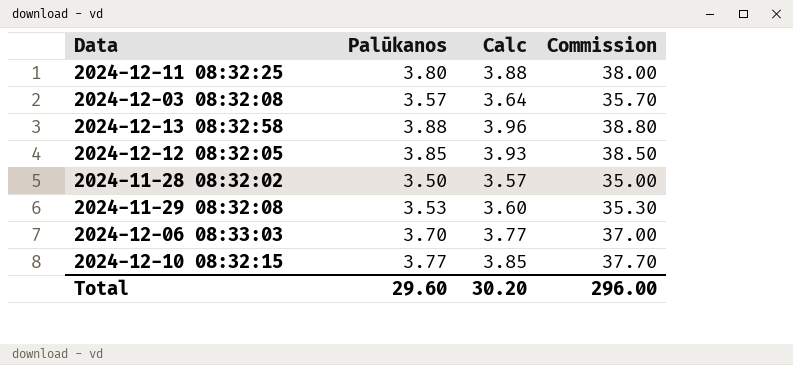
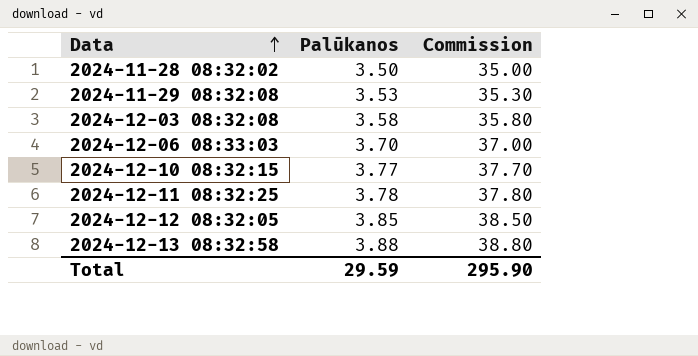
row order: none -> Data ascending
column Calc | formula: [Palūkanos] * 1.02 -> none
2024-12-03 08:32:08 | Palūkanos: 3.57 -> 3.58
2024-12-03 08:32:08 | Commission: 35.70 -> 35.80
2024-12-11 08:32:25 | Palūkanos: 3.80 -> 3.78
2024-12-11 08:32:25 | Commission: 38.00 -> 37.80
Total | Palūkanos: 29.60 -> 29.59
Total | Commission: 296.00 -> 295.90

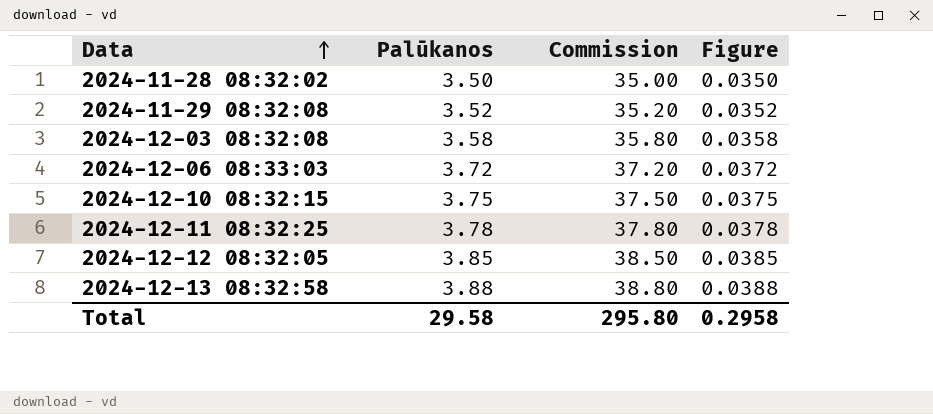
column Figure | formula: none -> [Palūkanos] * 0.01
2024-11-29 08:32:08 | Palūkanos: 3.53 -> 3.52
2024-11-29 08:32:08 | Commission: 35.30 -> 35.20
2024-12-06 08:33:03 | Palūkanos: 3.70 -> 3.72
2024-12-06 08:33:03 | Commission: 37.00 -> 37.20
2024-12-10 08:32:15 | Palūkanos: 3.77 -> 3.75
2024-12-10 08:32:15 | Commission: 37.70 -> 37.50
Total | Palūkanos: 29.59 -> 29.58
Total | Commission: 295.90 -> 295.80

